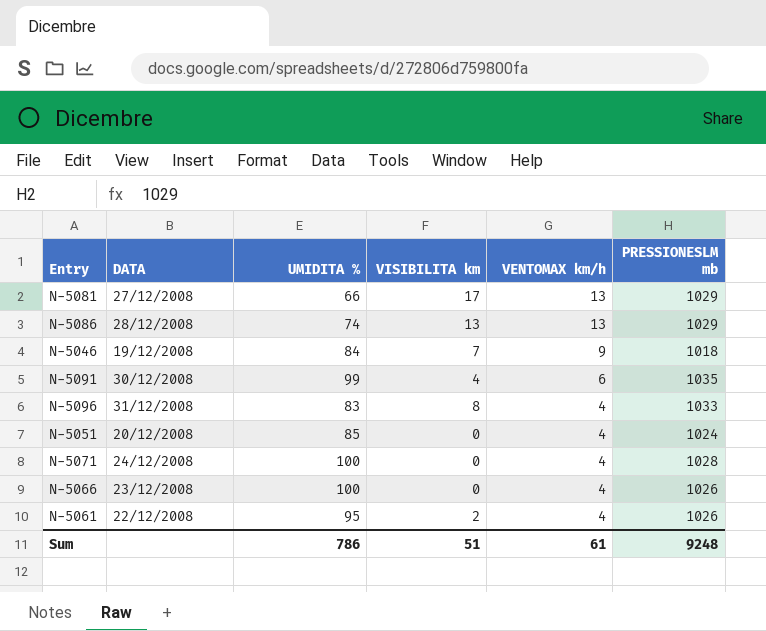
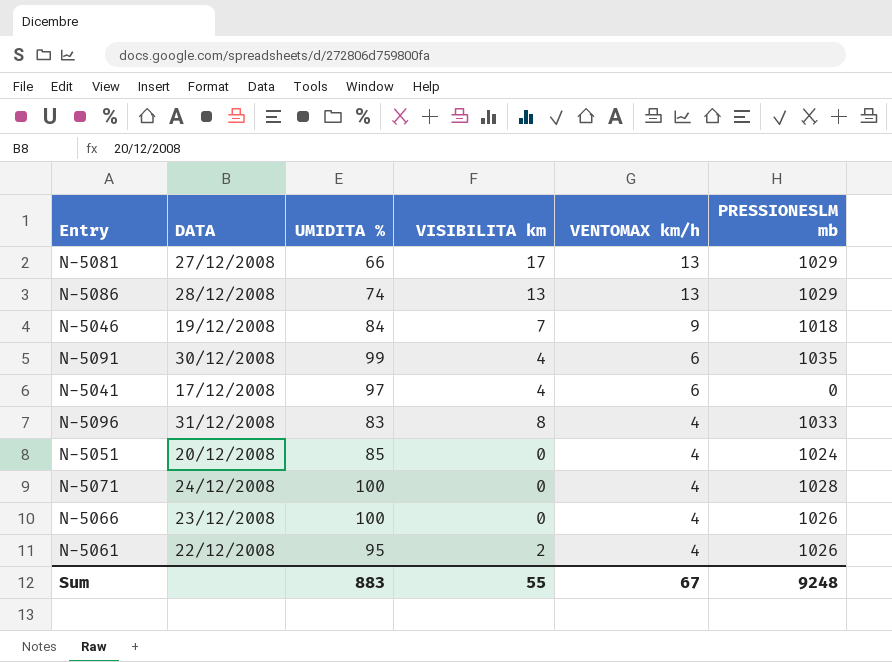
row N-5041: none -> 17/12/2008 | 97 | 4 | 6 | 0
Sum | UMIDITA %: 786 -> 883
Sum | VISIBILITA km: 51 -> 55
Sum | VENTOMAX km/h: 61 -> 67

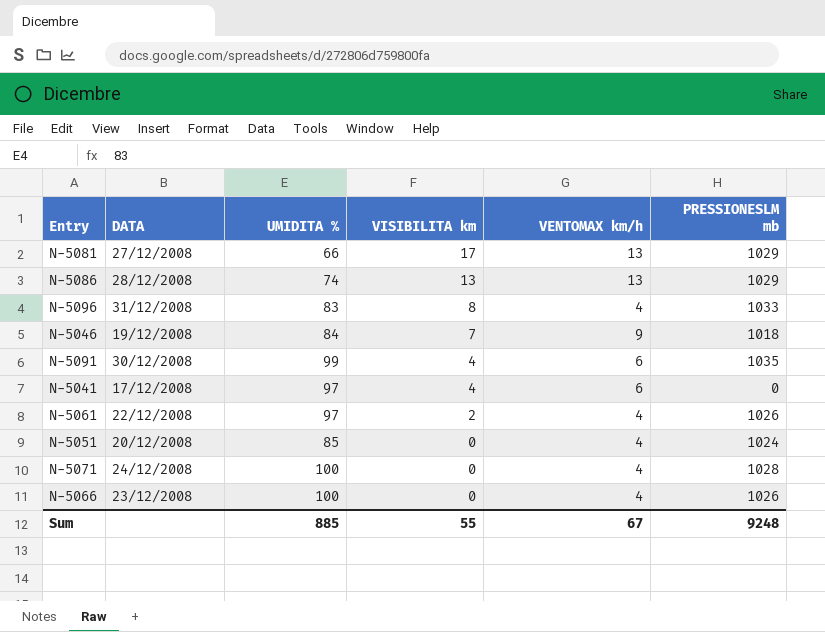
row order: VENTOMAX km/h descending -> VISIBILITA km descending
N-5061 | UMIDITA %: 95 -> 97
Sum | UMIDITA %: 883 -> 885

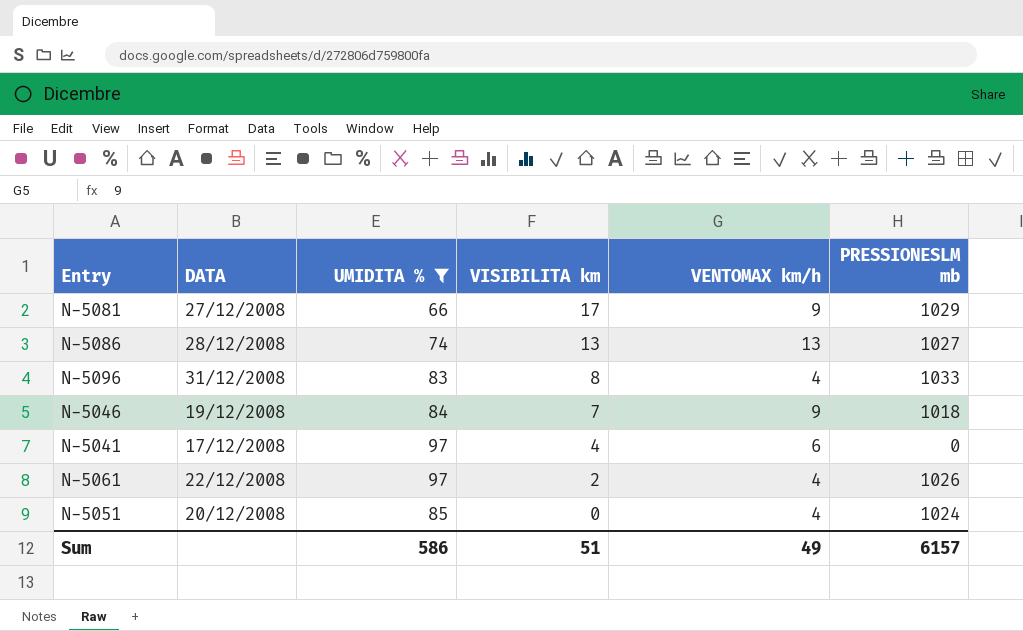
filter: none -> UMIDITA % <= 97
N-5081 | VENTOMAX km/h: 13 -> 9
N-5086 | PRESSIONESLM mb: 1029 -> 1027
Sum | UMIDITA %: 885 -> 586
Sum | VISIBILITA km: 55 -> 51
Sum | VENTOMAX km/h: 67 -> 49
Sum | PRESSIONESLM mb: 9248 -> 6157

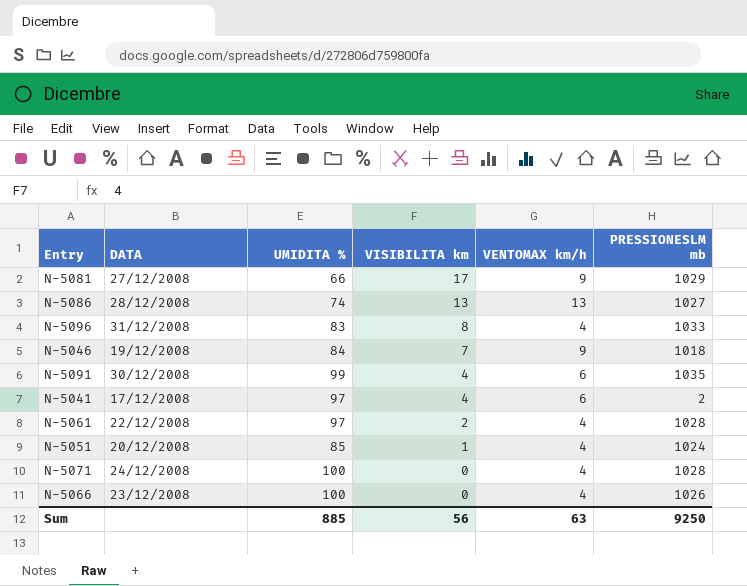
filter: UMIDITA % <= 97 -> none
N-5041 | PRESSIONESLM mb: 0 -> 2
N-5061 | PRESSIONESLM mb: 1026 -> 1028
N-5051 | VISIBILITA km: 0 -> 1
Sum | UMIDITA %: 586 -> 885
Sum | VISIBILITA km: 51 -> 56
Sum | VENTOMAX km/h: 49 -> 63
Sum | PRESSIONESLM mb: 6157 -> 9250

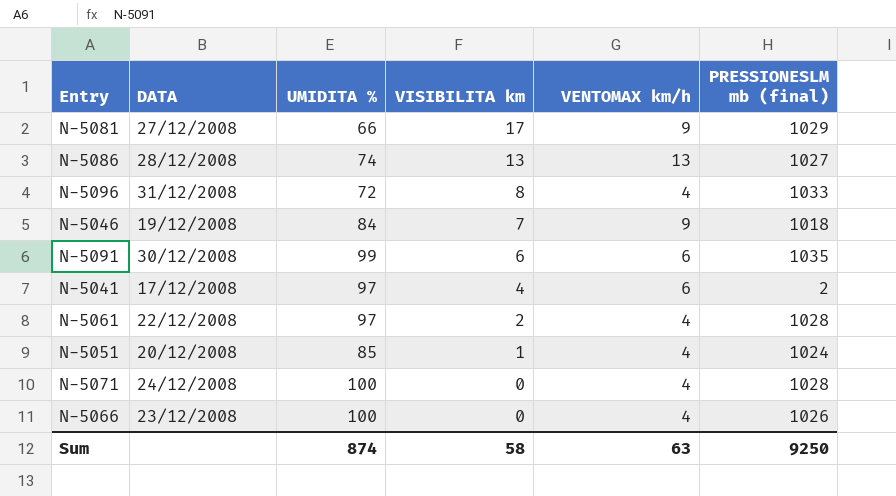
column name: PRESSIONESLM mb -> PRESSIONESLM mb (final)
N-5096 | UMIDITA %: 83 -> 72
N-5091 | VISIBILITA km: 4 -> 6
Sum | UMIDITA %: 885 -> 874
Sum | VISIBILITA km: 56 -> 58

